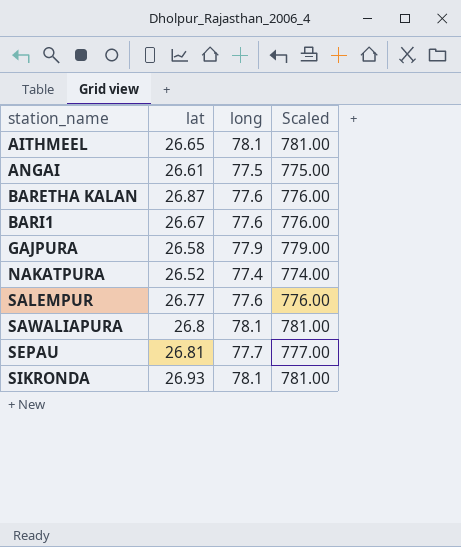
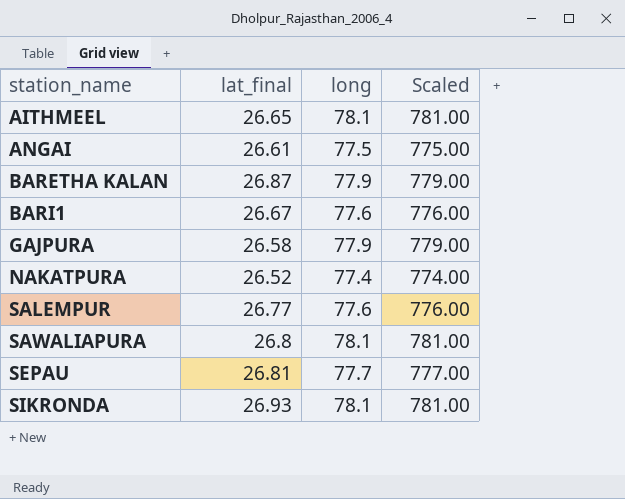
column name: lat -> lat_final
BARETHA KALAN | long: 77.6 -> 77.9
BARETHA KALAN | Scaled: 776.00 -> 779.00

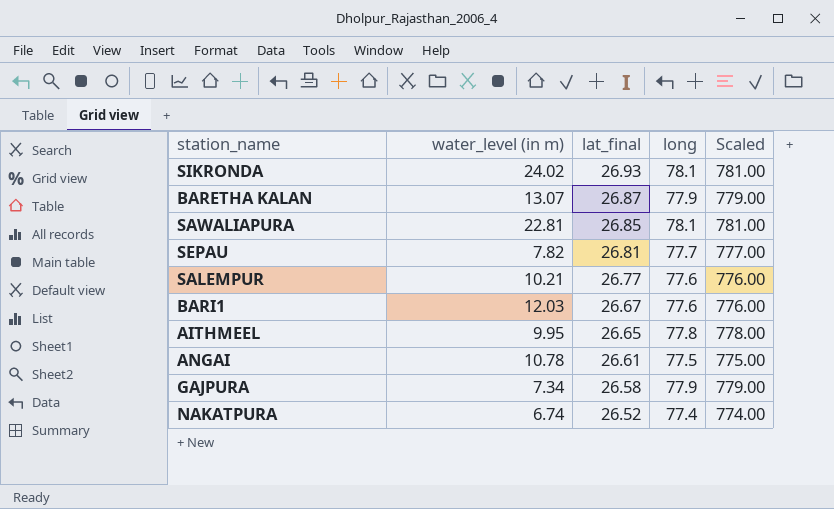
row order: station_name ascending -> lat_final descending
column water_level (in m) | position: none -> 2
SAWALIAPURA | lat_final: 26.8 -> 26.85
AITHMEEL | long: 78.1 -> 77.8
AITHMEEL | Scaled: 781.00 -> 778.00

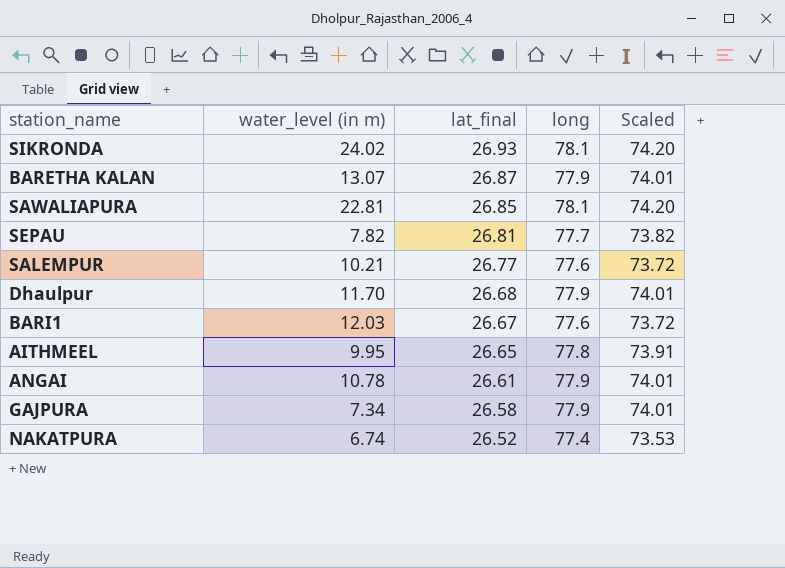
column Scaled | formula: [long] * 10 -> [long] * 0.95
row Dhaulpur: none -> 11.70 | 26.68 | 77.9 | 74.01
ANGAI | long: 77.5 -> 77.9

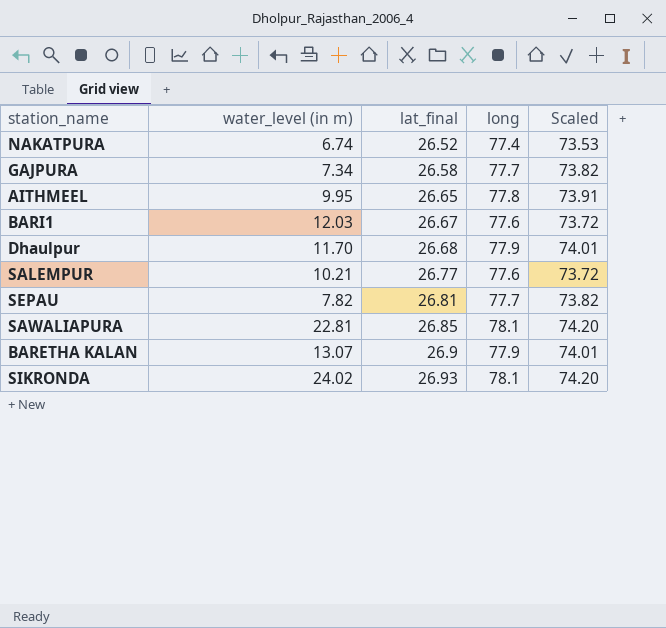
row order: lat_final descending -> lat_final ascending
row ANGAI: 10.78 | 26.61 | 77.9 | 74.01 -> none
GAJPURA | long: 77.9 -> 77.7
GAJPURA | Scaled: 74.01 -> 73.82
BARETHA KALAN | lat_final: 26.87 -> 26.9

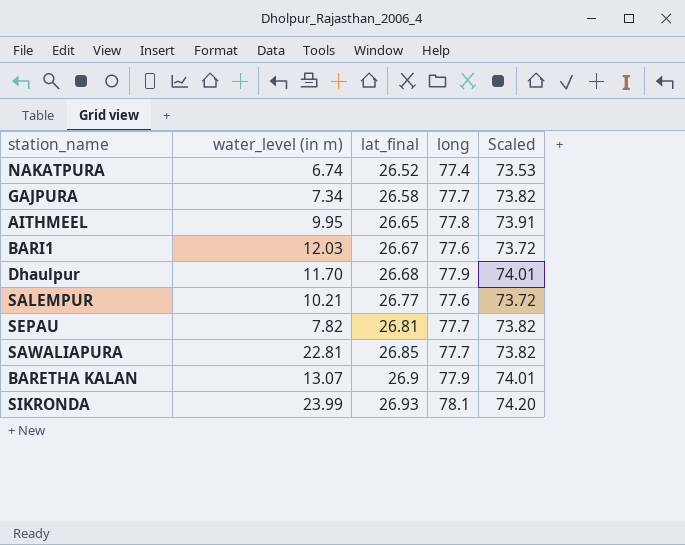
SAWALIAPURA | long: 78.1 -> 77.7
SAWALIAPURA | Scaled: 74.20 -> 73.82
SIKRONDA | water_level (in m): 24.02 -> 23.99

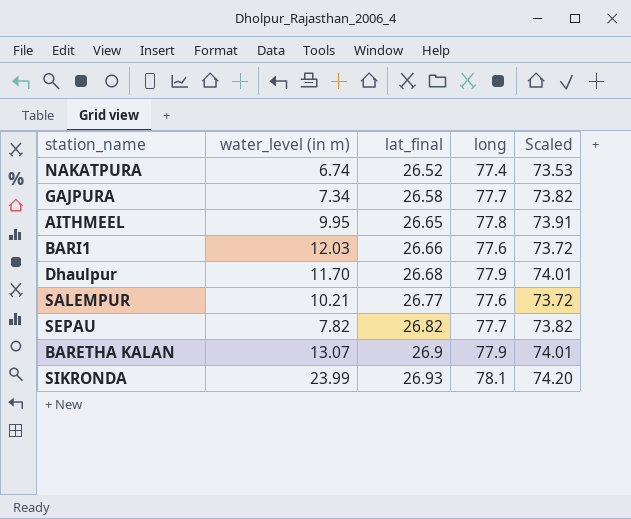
row SAWALIAPURA: 22.81 | 26.85 | 77.7 | 73.82 -> none
BARI1 | lat_final: 26.67 -> 26.66
SEPAU | lat_final: 26.81 -> 26.82

